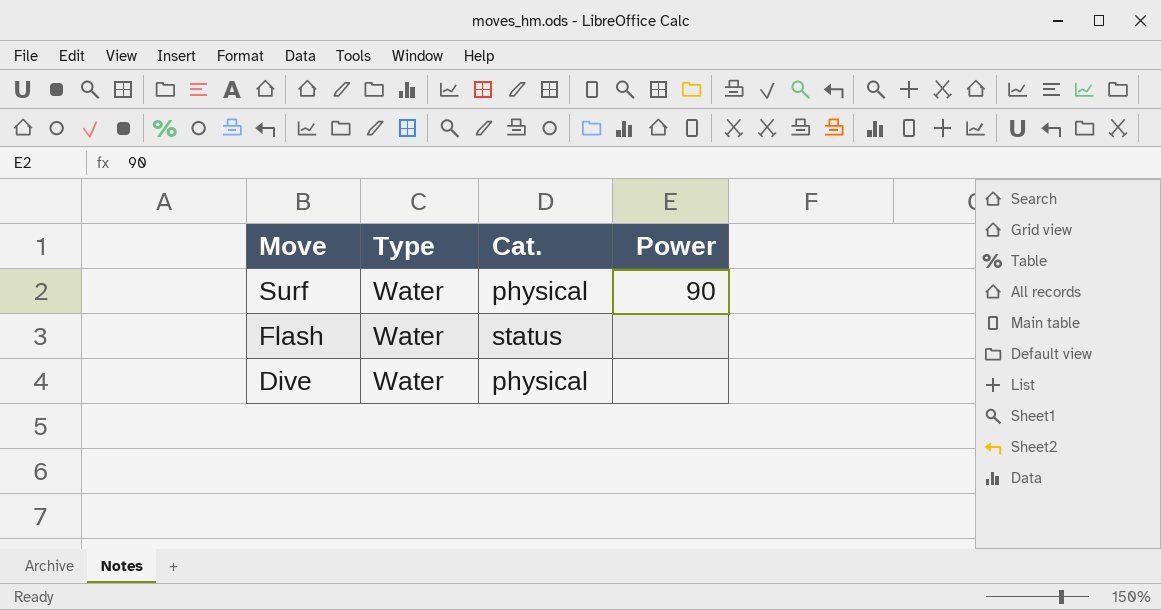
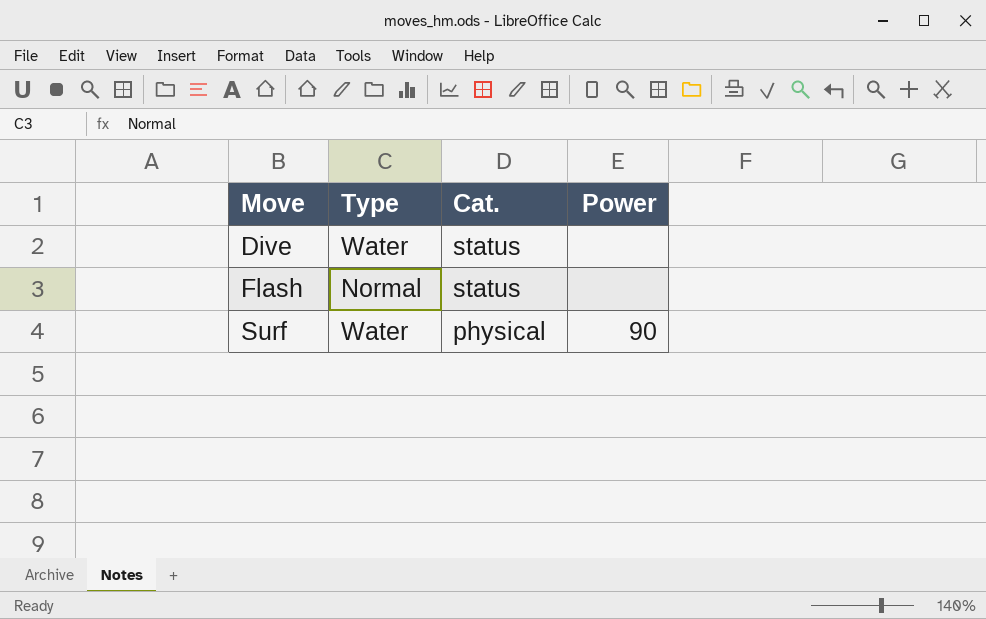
row order: Move descending -> Move ascending
Dive | Cat.: physical -> status
Flash | Type: Water -> Normal

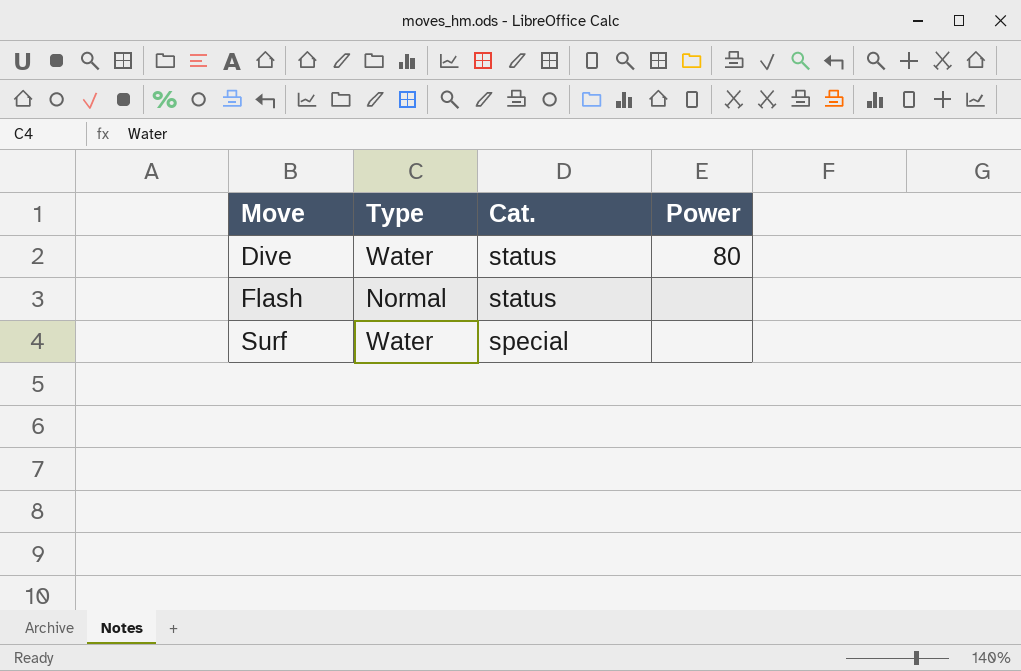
Dive | Power: none -> 80
Surf | Cat.: physical -> special
Surf | Power: 90 -> none

